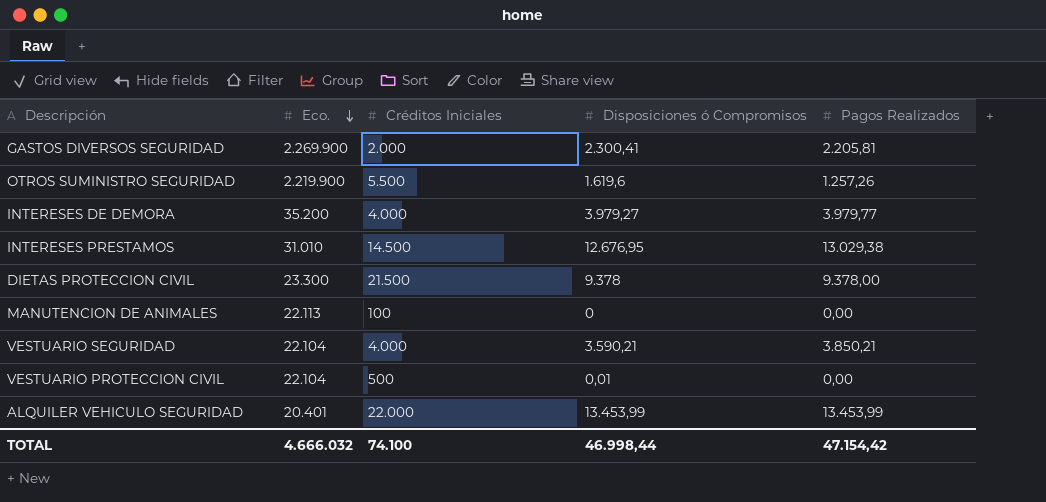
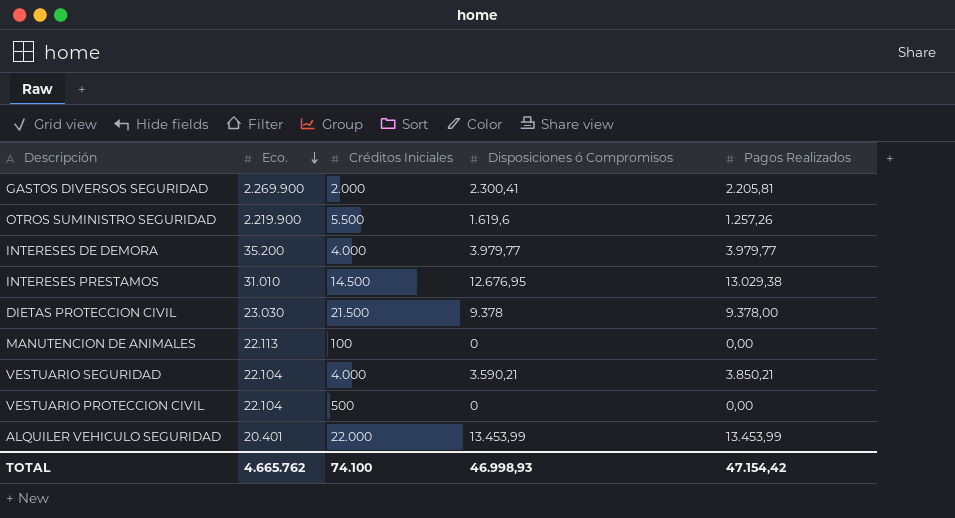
INTERESES DE DEMORA | Disposiciones ó Compromisos: 3.979,27 -> 3.979,77
DIETAS PROTECCION CIVIL | Eco.: 23.300 -> 23.030
VESTUARIO PROTECCION CIVIL | Disposiciones ó Compromisos: 0,01 -> 0
TOTAL | Eco.: 4.666.032 -> 4.665.762
TOTAL | Disposiciones ó Compromisos: 46.998,44 -> 46.998,93

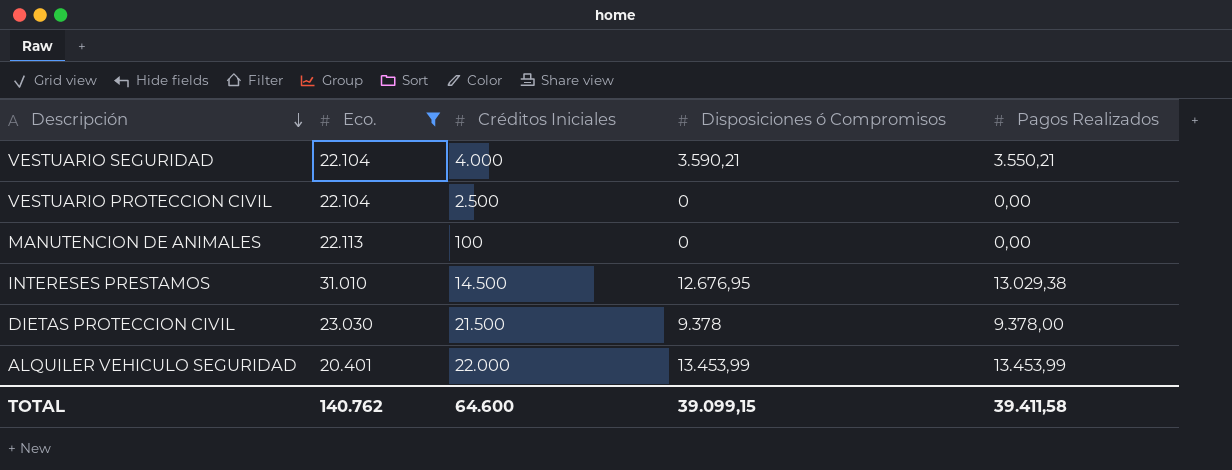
filter: none -> Eco. <= 31.010
row order: Eco. descending -> Descripción descending
VESTUARIO SEGURIDAD | Pagos Realizados: 3.850,21 -> 3.550,21
VESTUARIO PROTECCION CIVIL | Créditos Iniciales: 500 -> 2.500
TOTAL | Eco.: 4.665.762 -> 140.762
TOTAL | Créditos Iniciales: 74.100 -> 64.600
TOTAL | Disposiciones ó Compromisos: 46.998,93 -> 39.099,15
TOTAL | Pagos Realizados: 47.154,42 -> 39.411,58

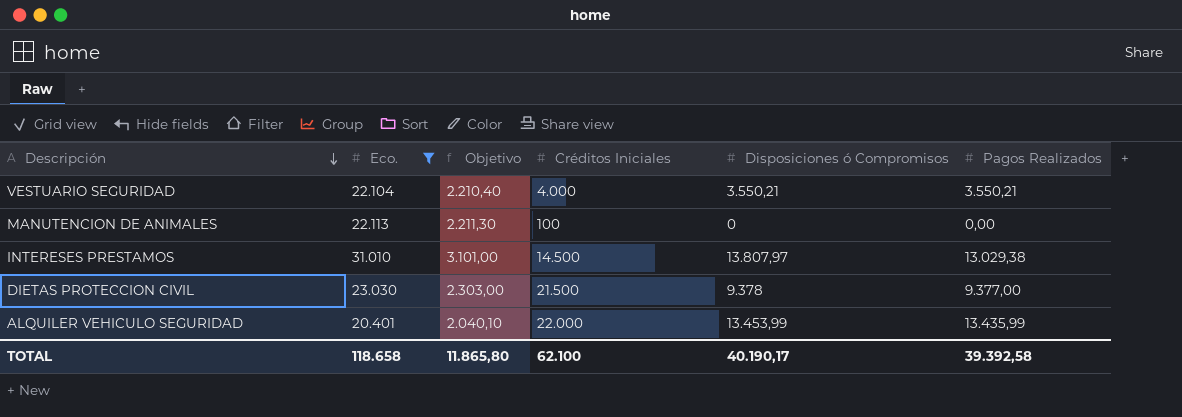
column Objetivo | formula: none -> [Eco.] * 0,1
row VESTUARIO PROTECCION CIVIL: 22.104 | 2.500 | 0 | 0,00 -> none
VESTUARIO SEGURIDAD | Disposiciones ó Compromisos: 3.590,21 -> 3.550,21
INTERESES PRESTAMOS | Disposiciones ó Compromisos: 12.676,95 -> 13.807,97
DIETAS PROTECCION CIVIL | Pagos Realizados: 9.378,00 -> 9.377,00
ALQUILER VEHICULO SEGURIDAD | Pagos Realizados: 13.453,99 -> 13.435,99
TOTAL | Eco.: 140.762 -> 118.658
TOTAL | Créditos Iniciales: 64.600 -> 62.100
TOTAL | Disposiciones ó Compromisos: 39.099,15 -> 40.190,17
TOTAL | Pagos Realizados: 39.411,58 -> 39.392,58

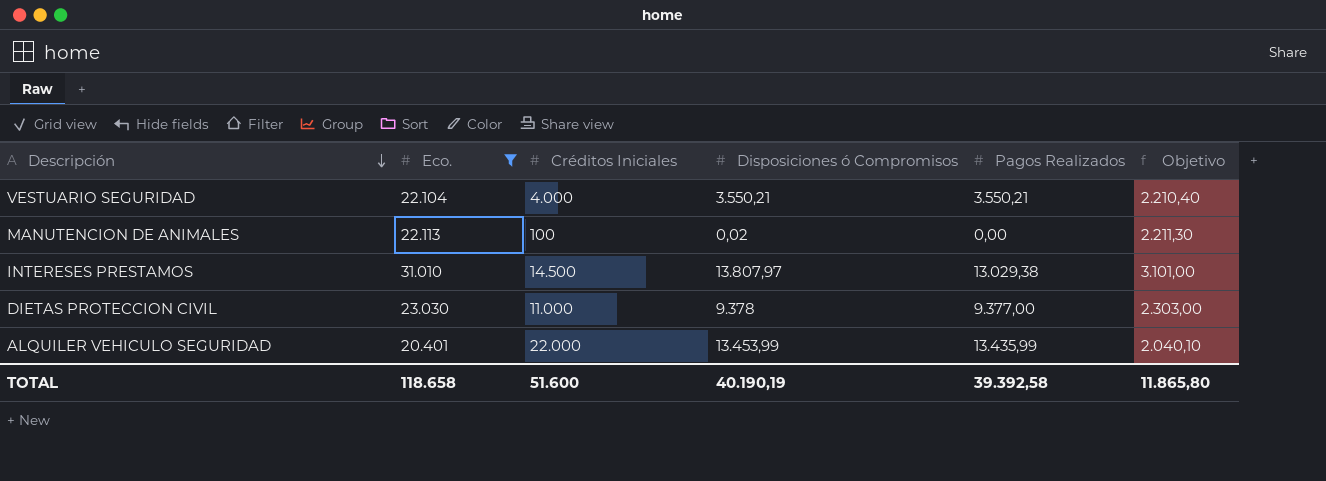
column Objetivo | position: 3 -> 6
MANUTENCION DE ANIMALES | Disposiciones ó Compromisos: 0 -> 0,02
DIETAS PROTECCION CIVIL | Créditos Iniciales: 21.500 -> 11.000
TOTAL | Créditos Iniciales: 62.100 -> 51.600
TOTAL | Disposiciones ó Compromisos: 40.190,17 -> 40.190,19

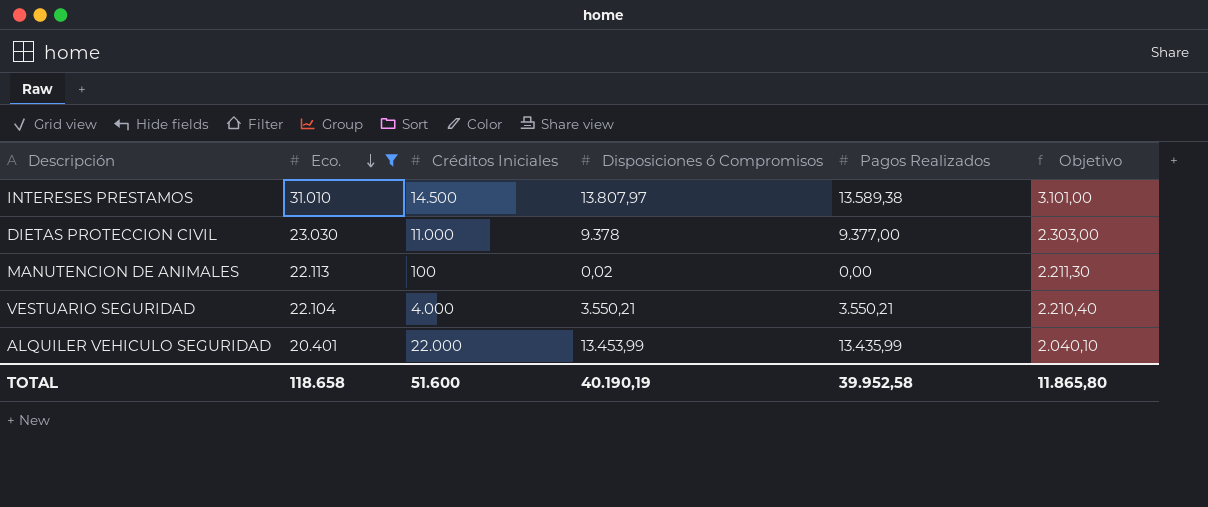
row order: Descripción descending -> Eco. descending
INTERESES PRESTAMOS | Pagos Realizados: 13.029,38 -> 13.589,38
TOTAL | Pagos Realizados: 39.392,58 -> 39.952,58

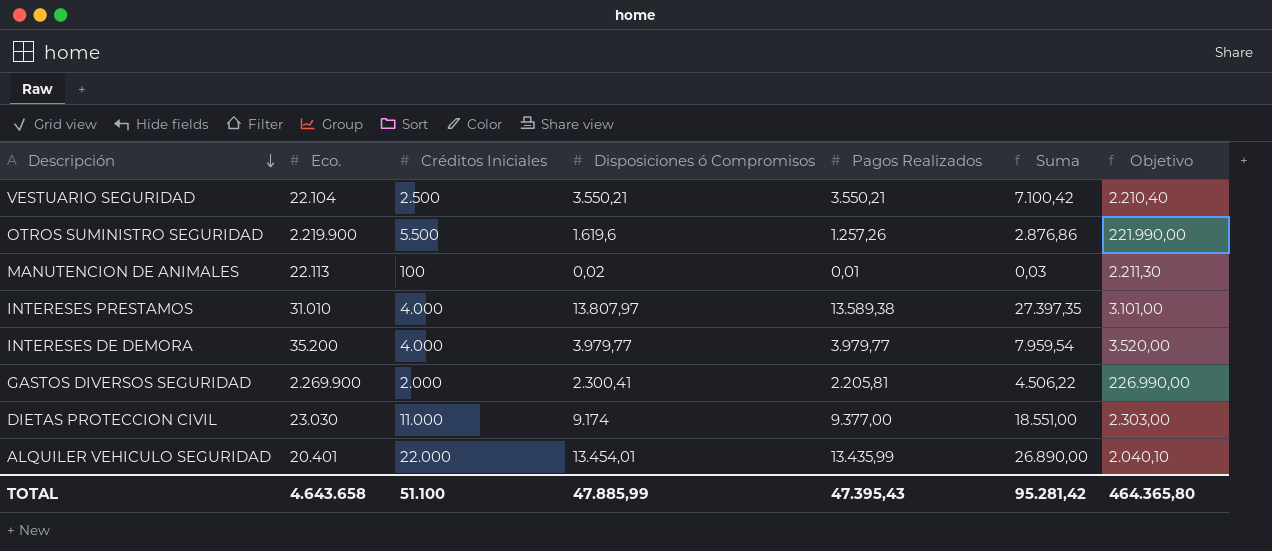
filter: Eco. <= 31.010 -> none
row order: Eco. descending -> Descripción descending
column Suma | formula: none -> [Disposiciones ó Compromisos] + [Pagos Realizados]
VESTUARIO SEGURIDAD | Créditos Iniciales: 4.000 -> 2.500
MANUTENCION DE ANIMALES | Pagos Realizados: 0,00 -> 0,01
INTERESES PRESTAMOS | Créditos Iniciales: 14.500 -> 4.000
DIETAS PROTECCION CIVIL | Disposiciones ó Compromisos: 9.378 -> 9.174
ALQUILER VEHICULO SEGURIDAD | Disposiciones ó Compromisos: 13.453,99 -> 13.454,01
TOTAL | Eco.: 118.658 -> 4.643.658
TOTAL | Créditos Iniciales: 51.600 -> 51.100
TOTAL | Disposiciones ó Compromisos: 40.190,19 -> 47.885,99
TOTAL | Pagos Realizados: 39.952,58 -> 47.395,43
TOTAL | Objetivo: 11.865,80 -> 464.365,80

